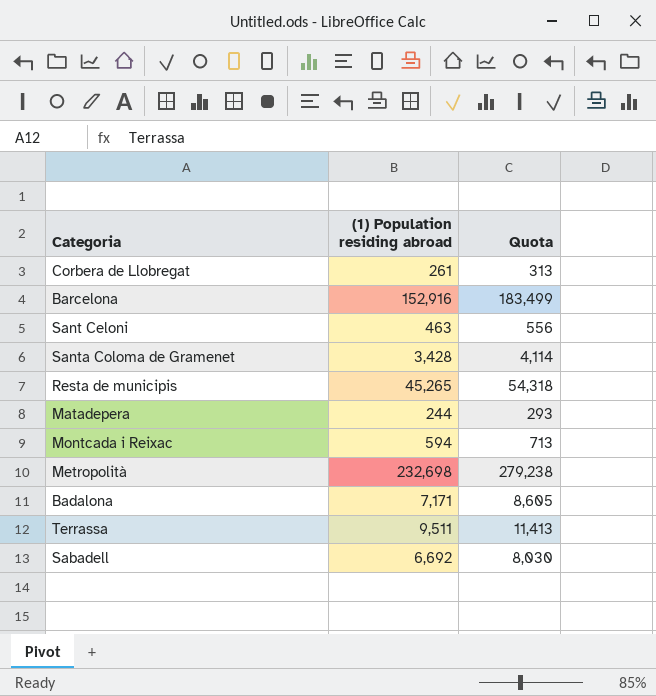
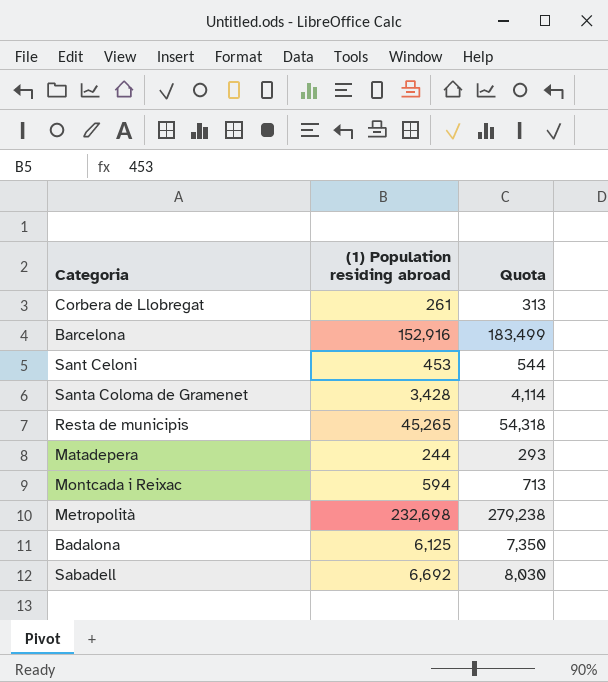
row Terrassa: 9,511 | 11,413 -> none
Sant Celoni | (1) Population residing abroad: 463 -> 453
Sant Celoni | Quota: 556 -> 544
Badalona | (1) Population residing abroad: 7,171 -> 6,125
Badalona | Quota: 8,605 -> 7,350

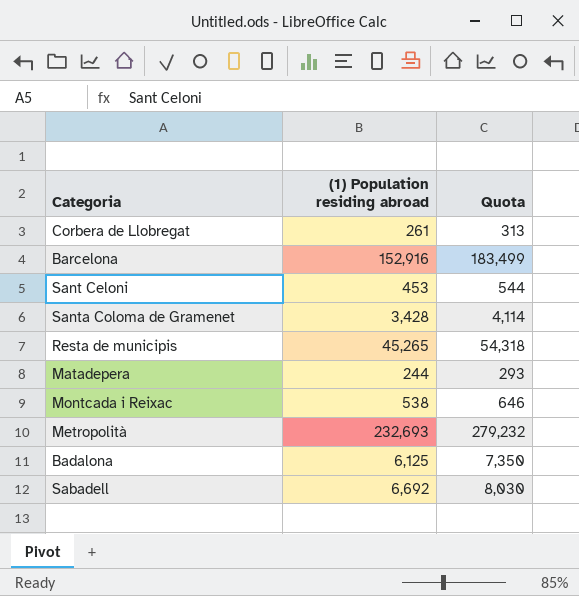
Montcada i Reixac | (1) Population residing abroad: 594 -> 538
Montcada i Reixac | Quota: 713 -> 646
Metropolità | (1) Population residing abroad: 232,698 -> 232,693
Metropolità | Quota: 279,238 -> 279,232

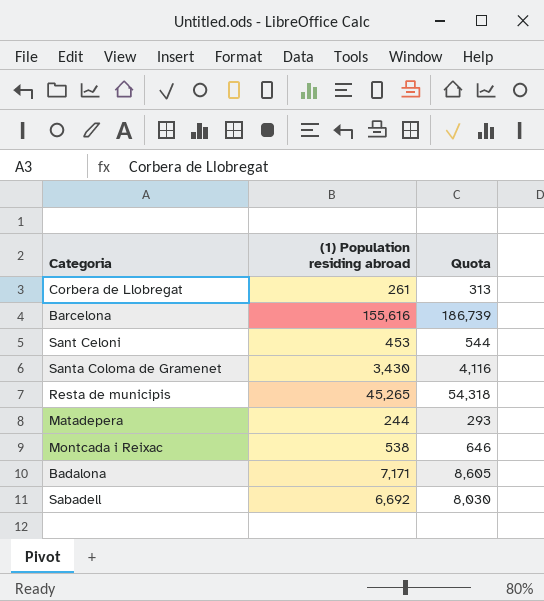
row Metropolità: 232,693 | 279,232 -> none
Barcelona | (1) Population residing abroad: 152,916 -> 155,616
Barcelona | Quota: 183,499 -> 186,739
Santa Coloma de Gramenet | (1) Population residing abroad: 3,428 -> 3,430
Santa Coloma de Gramenet | Quota: 4,114 -> 4,116
Badalona | (1) Population residing abroad: 6,125 -> 7,171
Badalona | Quota: 7,350 -> 8,605

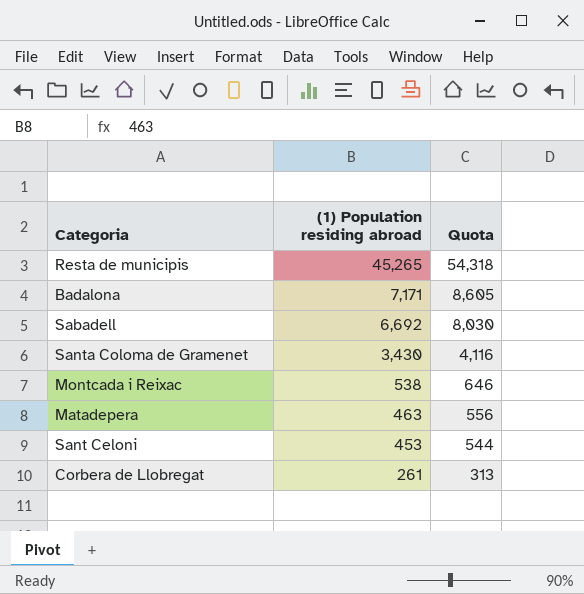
row order: none -> (1) Population residing abroad descending
row Barcelona: 155,616 | 186,739 -> none
Matadepera | (1) Population residing abroad: 244 -> 463
Matadepera | Quota: 293 -> 556

